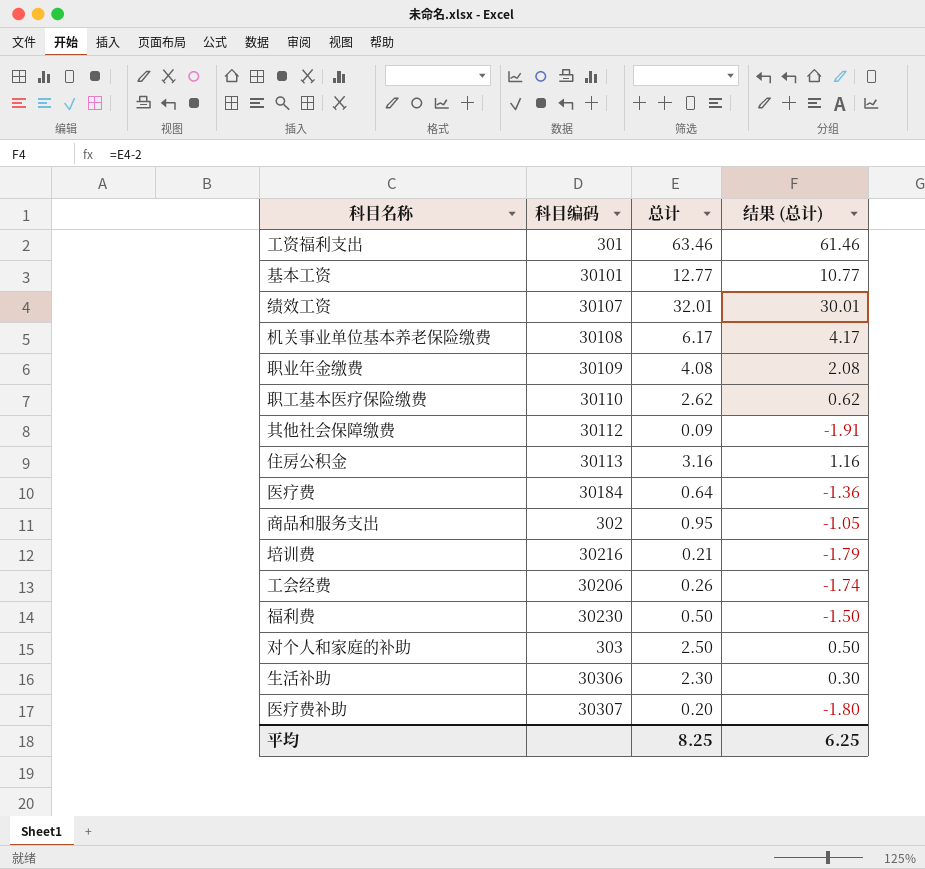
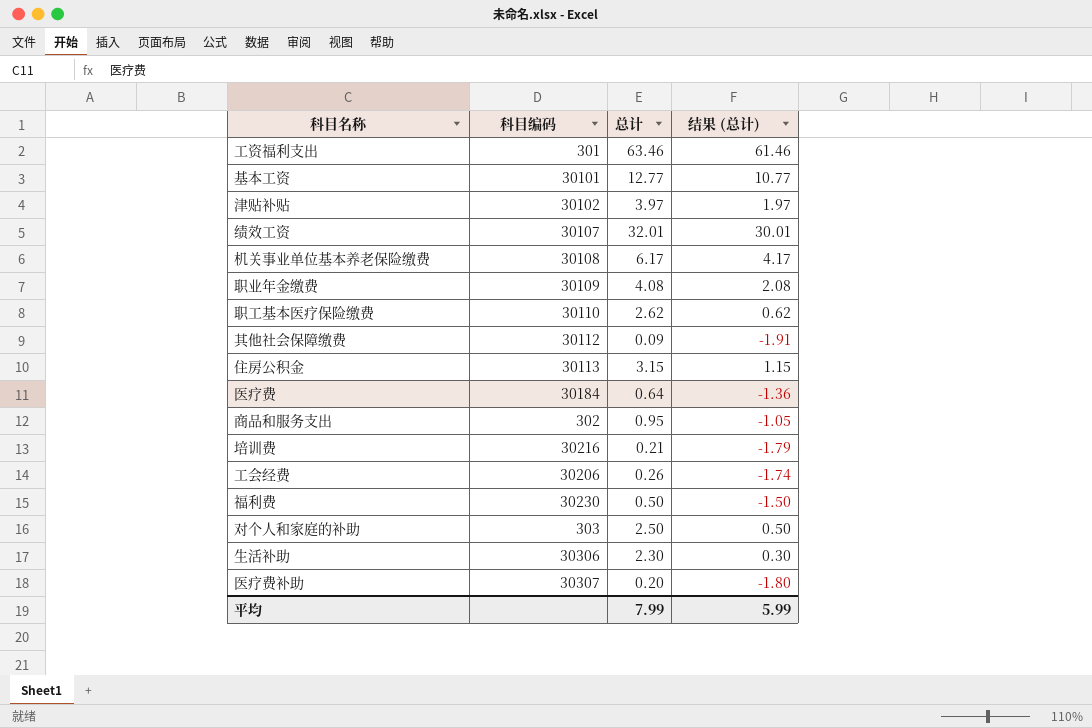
row 津贴补贴: none -> 30102 | 3.97 | 1.97
住房公积金 | 总计: 3.16 -> 3.15
住房公积金 | 结果 (总计): 1.16 -> 1.15
平均 | 总计: 8.25 -> 7.99
平均 | 结果 (总计): 6.25 -> 5.99

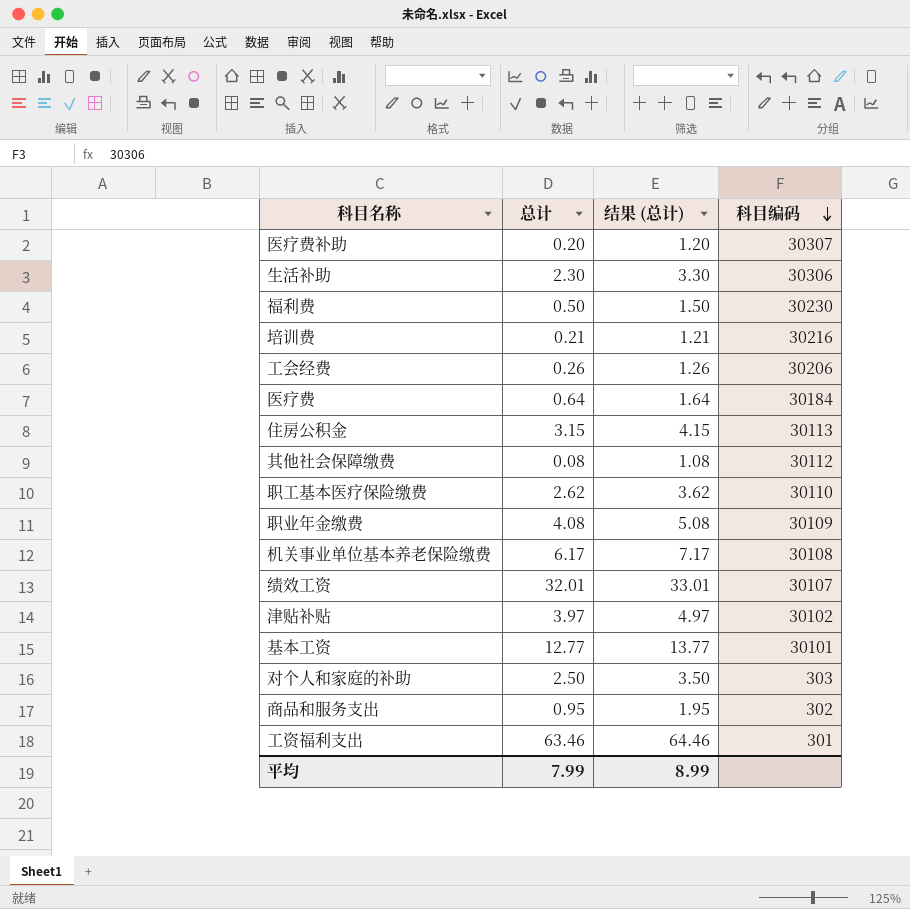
row order: none -> 科目编码 descending
column 结果 (总计) | formula: [总计] - 2 -> [总计] + 1
column 科目编码 | position: 2 -> 4
其他社会保障缴费 | 总计: 0.09 -> 0.08
平均 | 结果 (总计): 5.99 -> 8.99

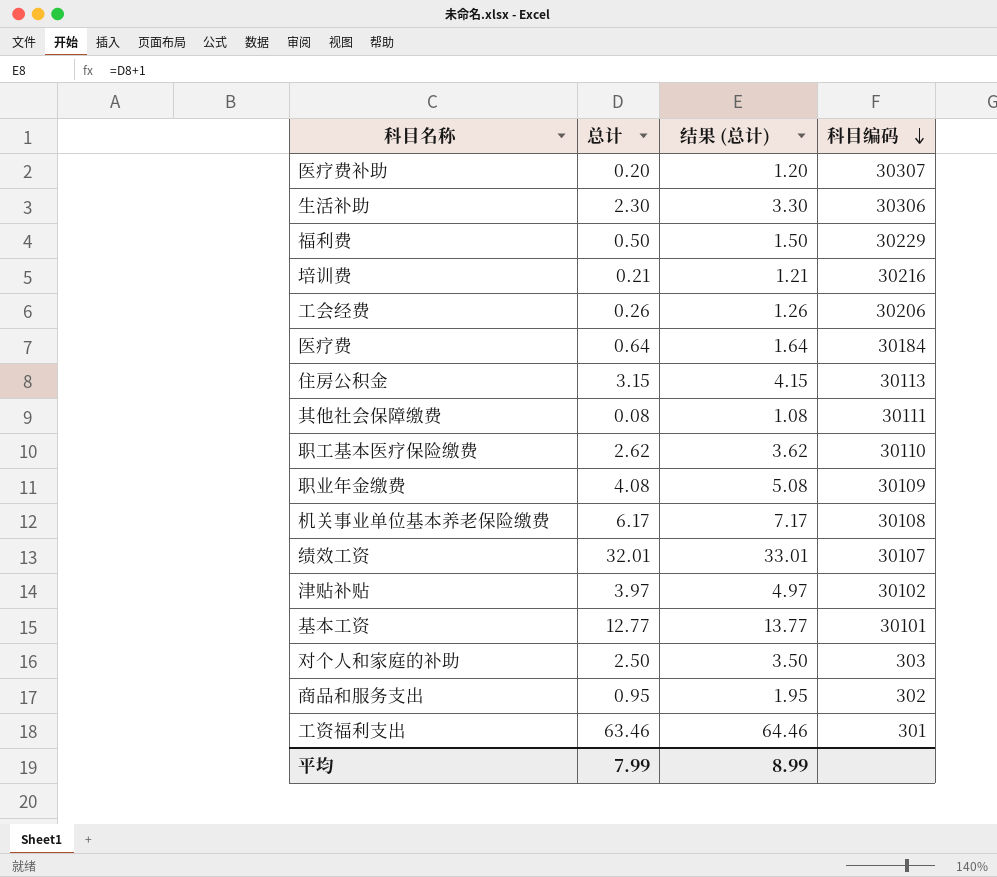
福利费 | 科目编码: 30230 -> 30229
其他社会保障缴费 | 科目编码: 30112 -> 30111

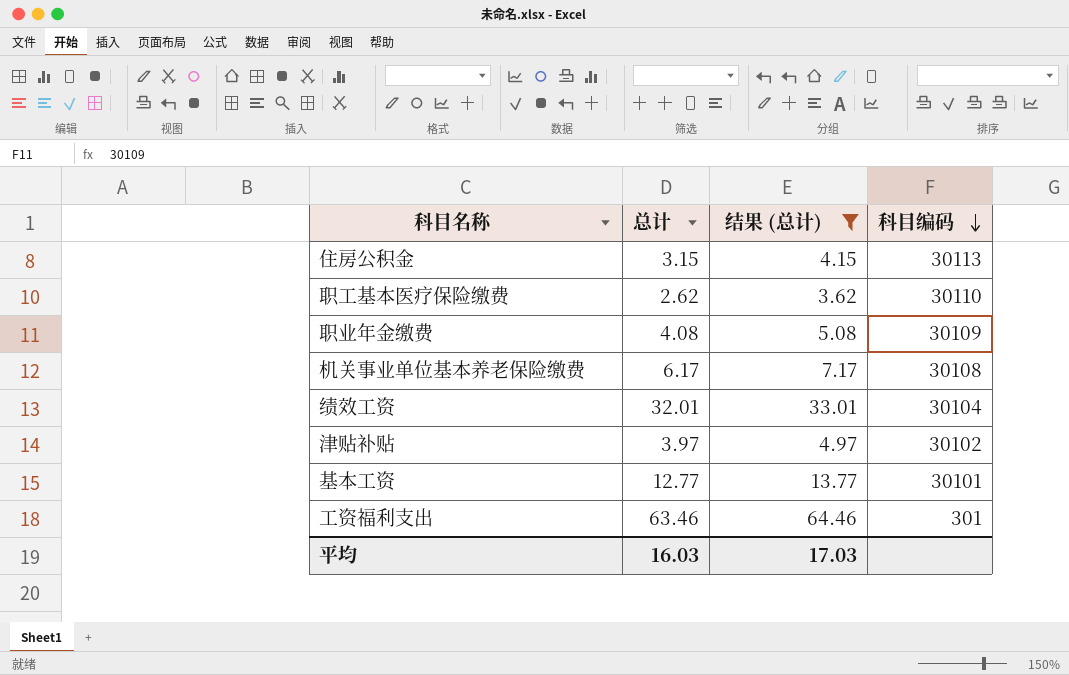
filter: none -> 结果 (总计) >= 3.62
绩效工资 | 科目编码: 30107 -> 30104
平均 | 总计: 7.99 -> 16.03
平均 | 结果 (总计): 8.99 -> 17.03

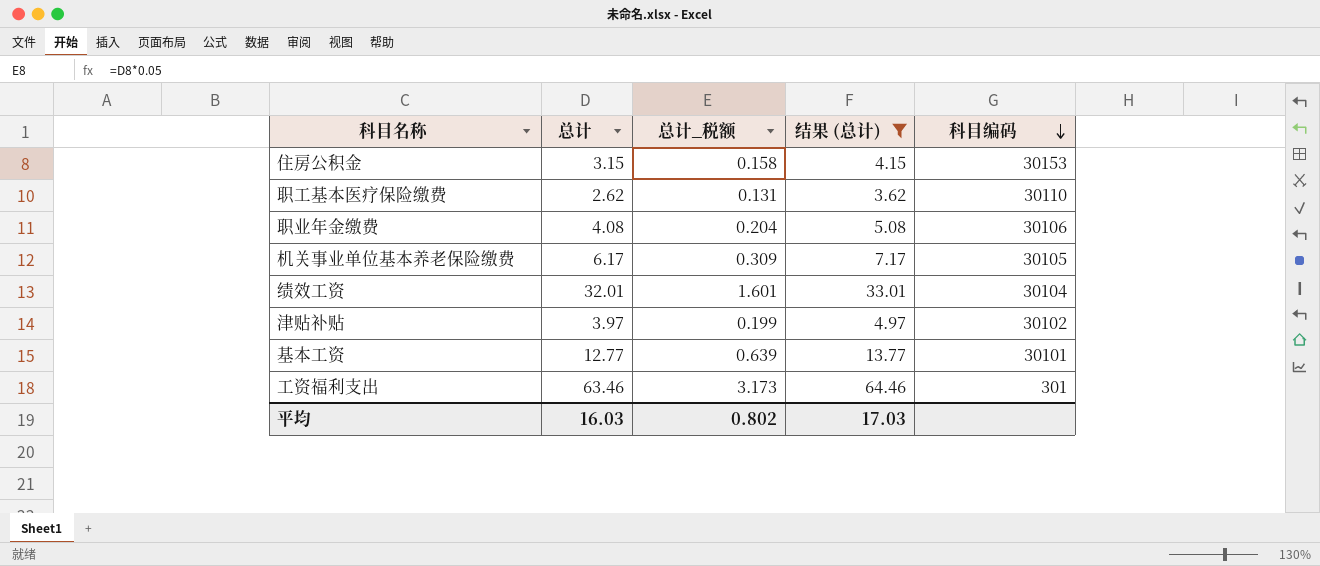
column 总计_税额 | formula: none -> [总计] * 0.05
住房公积金 | 科目编码: 30113 -> 30153
职业年金缴费 | 科目编码: 30109 -> 30106
机关事业单位基本养老保险缴费 | 科目编码: 30108 -> 30105

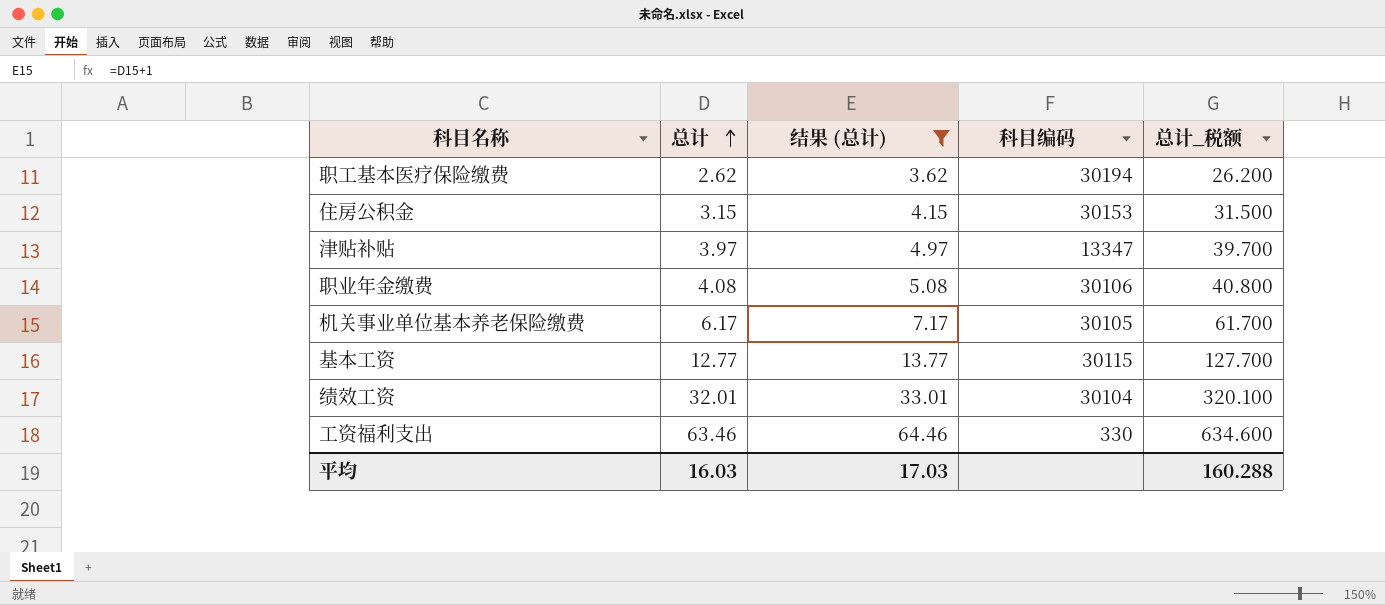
row order: 科目编码 descending -> 总计 ascending
column 总计_税额 | formula: [总计] * 0.05 -> [总计] * 10
column 总计_税额 | position: 3 -> 5
职工基本医疗保险缴费 | 科目编码: 30110 -> 30194
津贴补贴 | 科目编码: 30102 -> 13347
基本工资 | 科目编码: 30101 -> 30115
工资福利支出 | 科目编码: 301 -> 330
平均 | 总计_税额: 0.802 -> 160.288

